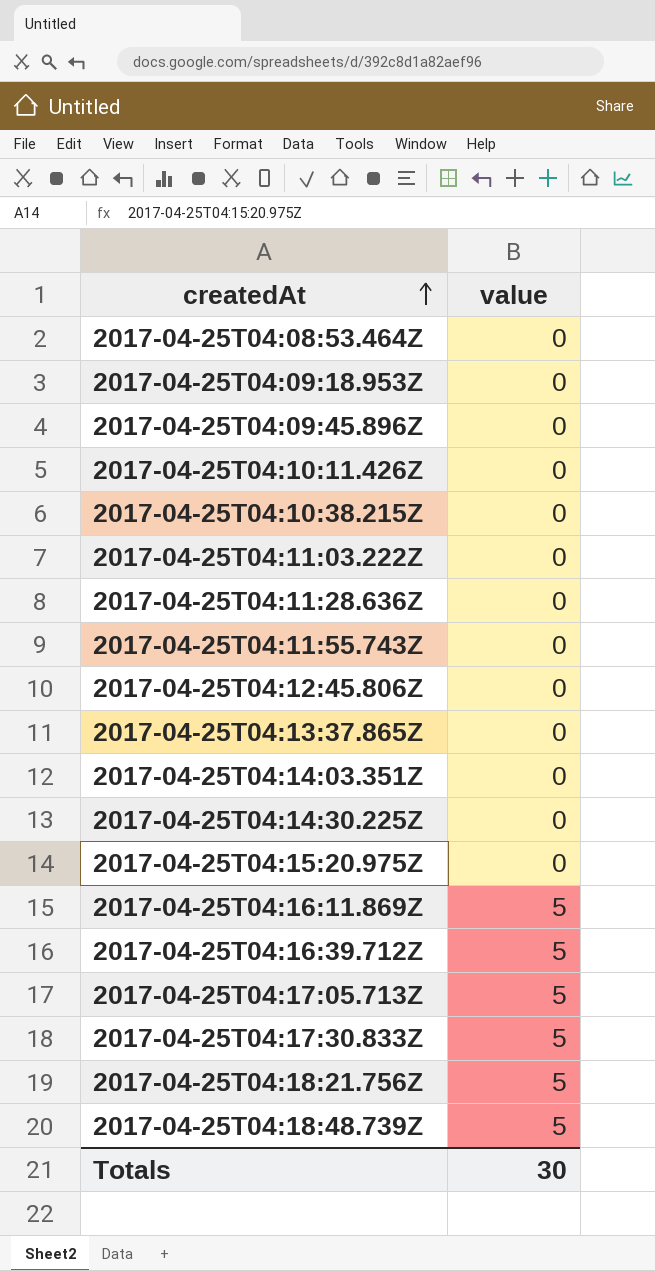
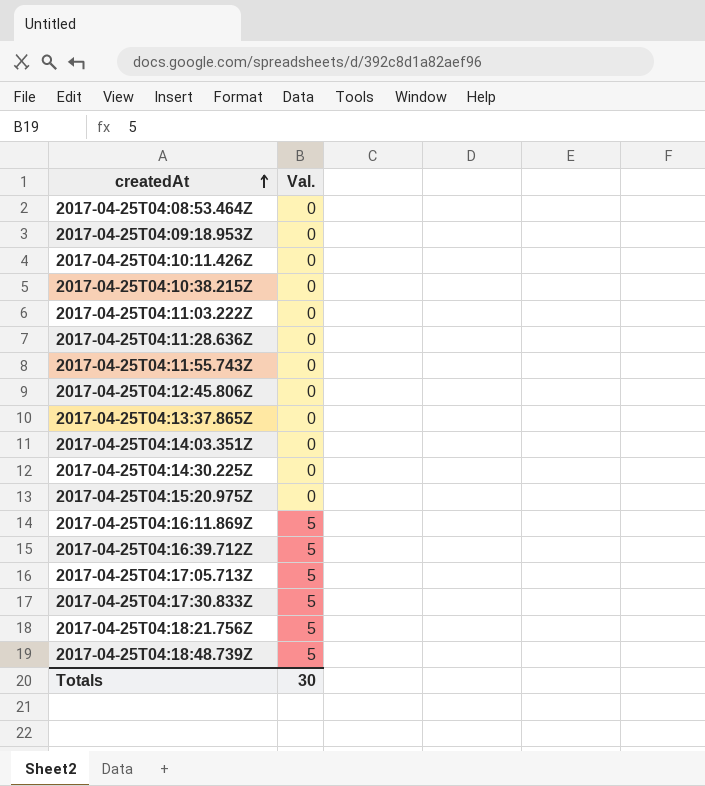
column name: value -> Val.
row 2017-04-25T04:09:45.896Z: 0 -> none

